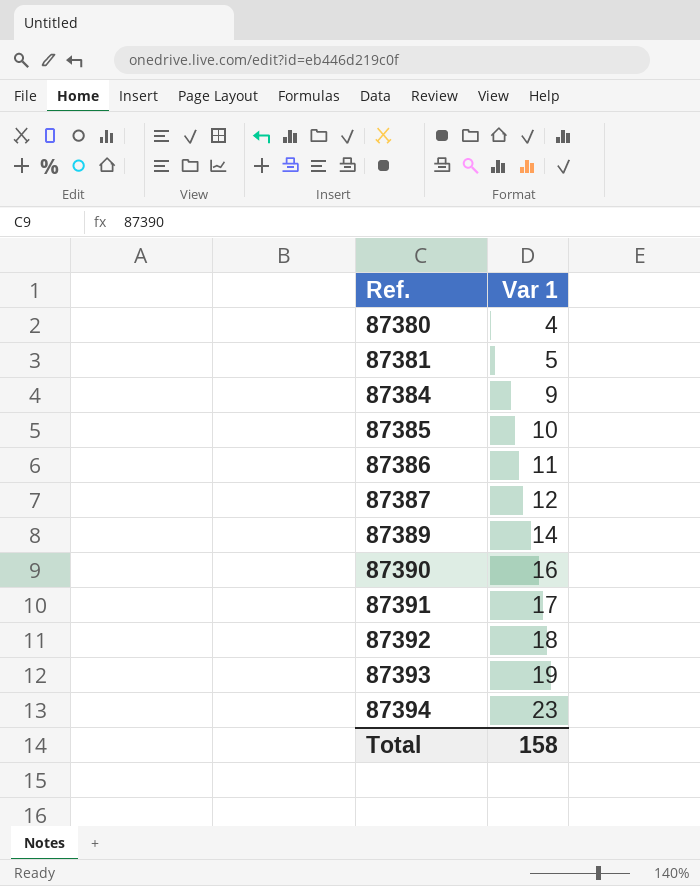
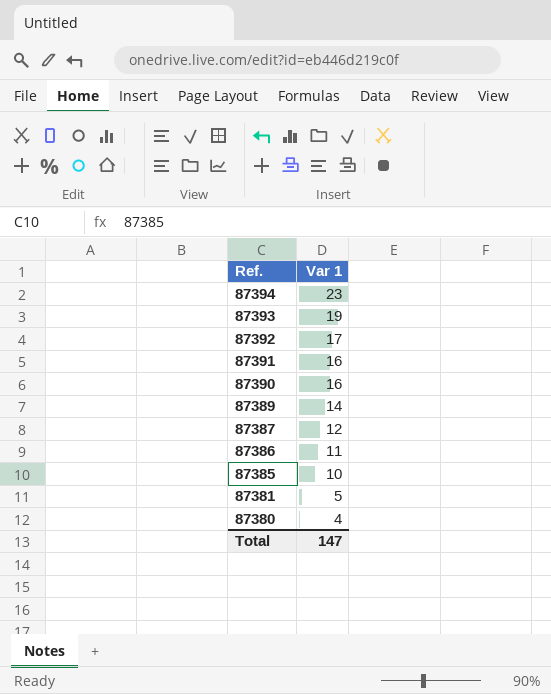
row order: Ref. ascending -> Ref. descending
row 87384: 9 -> none
87392 | Var 1: 18 -> 17
87391 | Var 1: 17 -> 16
Total | Var 1: 158 -> 147

